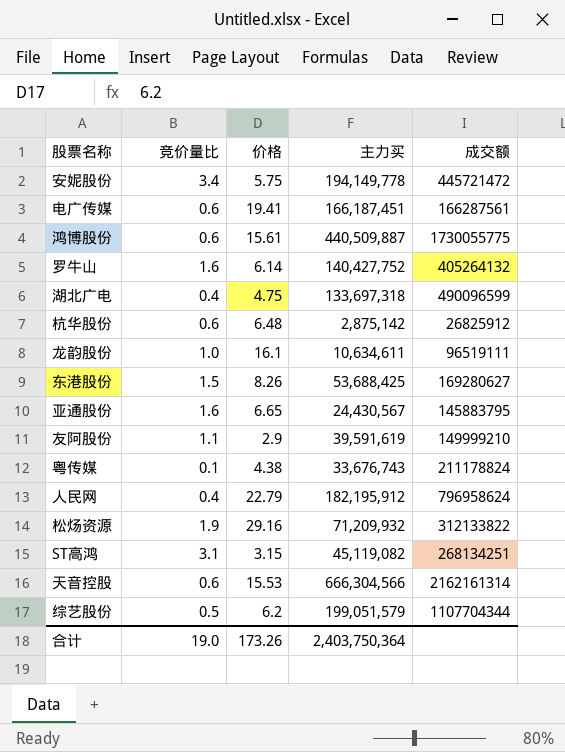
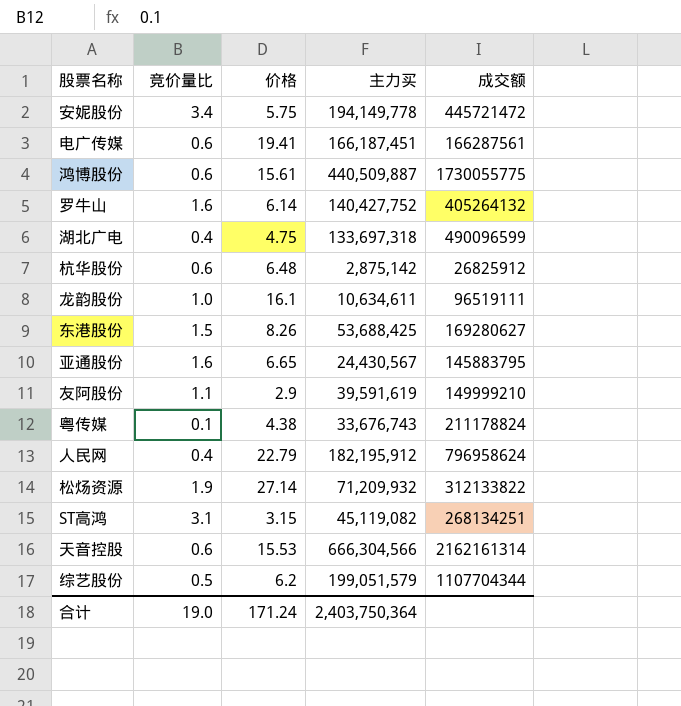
松炀资源 | 价格: 29.16 -> 27.14
合计 | 价格: 173.26 -> 171.24

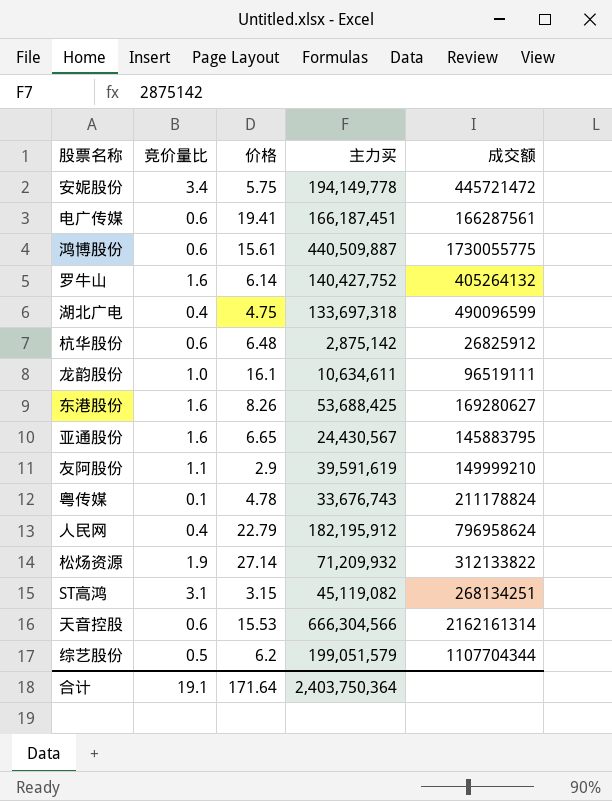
东港股份 | 竞价量比: 1.5 -> 1.6
粤传媒 | 价格: 4.38 -> 4.78
合计 | 竞价量比: 19.0 -> 19.1
合计 | 价格: 171.24 -> 171.64

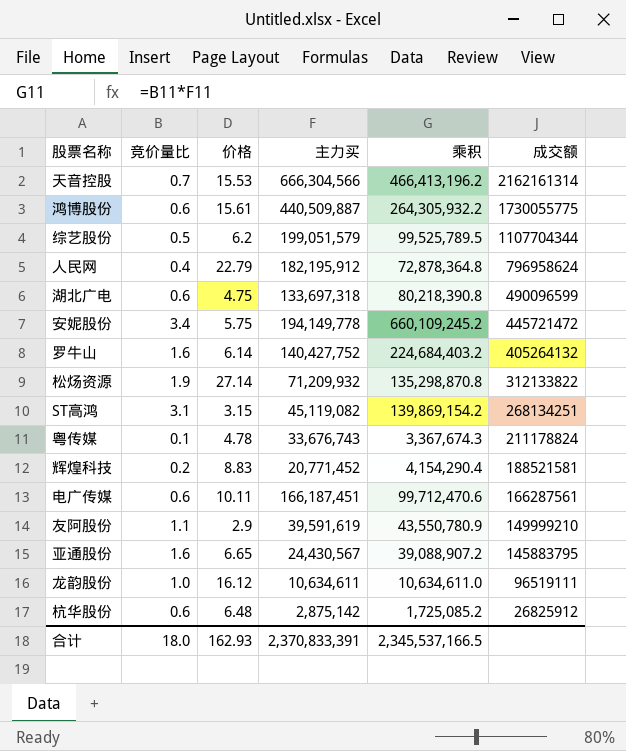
row order: none -> 成交额 descending
column 乘积 | formula: none -> [竞价量比] * [主力买]
row 东港股份: 1.6 | 8.26 | 53,688,425 | 169280627 -> none
天音控股 | 竞价量比: 0.6 -> 0.7
湖北广电 | 竞价量比: 0.4 -> 0.6
row 辉煌科技: none -> 0.2 | 8.83 | 20,771,452 | 4,154,290.4 | 188521581
电广传媒 | 价格: 19.41 -> 10.11
龙韵股份 | 价格: 16.1 -> 16.12
合计 | 竞价量比: 19.1 -> 18.0
合计 | 价格: 171.64 -> 162.93
合计 | 主力买: 2,403,750,364 -> 2,370,833,391

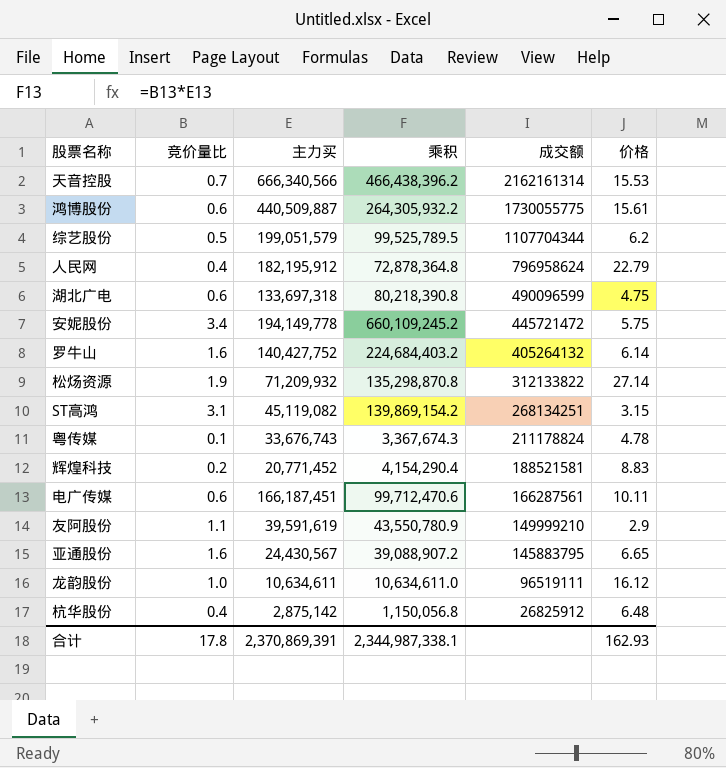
column 价格 | position: 3 -> 6
天音控股 | 主力买: 666,304,566 -> 666,340,566
天音控股 | 乘积: 466,413,196.2 -> 466,438,396.2
杭华股份 | 竞价量比: 0.6 -> 0.4
杭华股份 | 乘积: 1,725,085.2 -> 1,150,056.8
合计 | 竞价量比: 18.0 -> 17.8
合计 | 主力买: 2,370,833,391 -> 2,370,869,391
合计 | 乘积: 2,345,537,166.5 -> 2,344,987,338.1

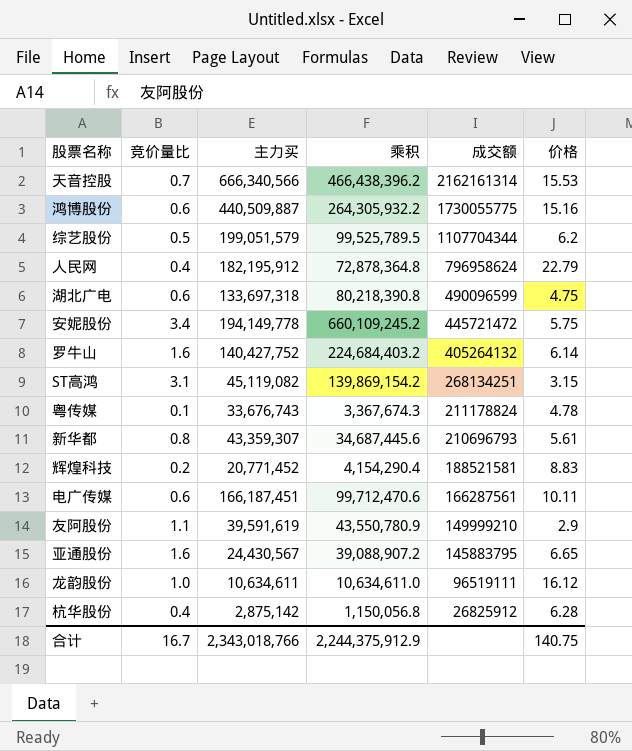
row 松炀资源: 1.9 | 71,209,932 | 135,298,870.8 | 312133822 | 27.14 -> none
鸿博股份 | 价格: 15.61 -> 15.16
row 新华都: none -> 0.8 | 43,359,307 | 34,687,445.6 | 210696793 | 5.61
杭华股份 | 价格: 6.48 -> 6.28
合计 | 竞价量比: 17.8 -> 16.7
合计 | 主力买: 2,370,869,391 -> 2,343,018,766
合计 | 乘积: 2,344,987,338.1 -> 2,244,375,912.9
合计 | 价格: 162.93 -> 140.75

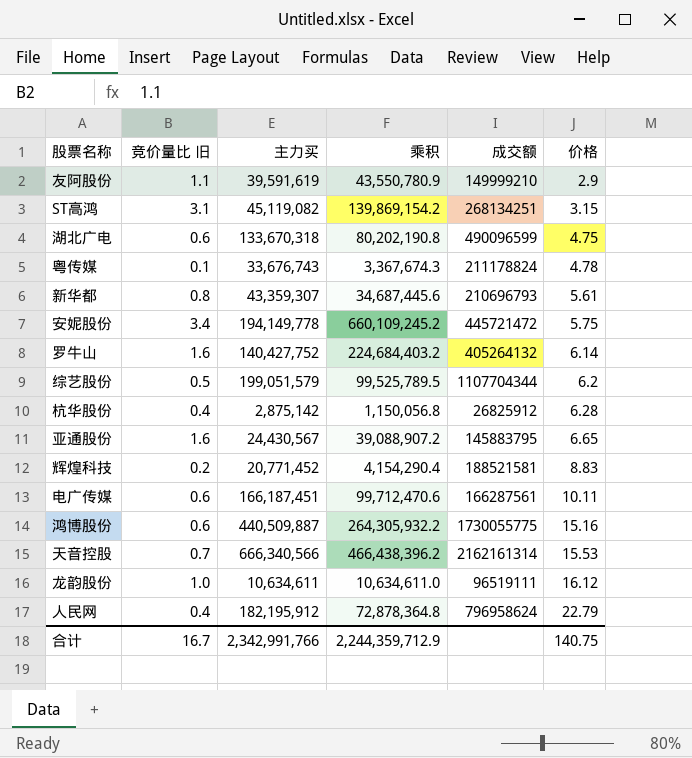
row order: 成交额 descending -> 价格 ascending
column name: 竞价量比 -> 竞价量比 旧
湖北广电 | 主力买: 133,697,318 -> 133,670,318
湖北广电 | 乘积: 80,218,390.8 -> 80,202,190.8
合计 | 主力买: 2,343,018,766 -> 2,342,991,766
合计 | 乘积: 2,244,375,912.9 -> 2,244,359,712.9

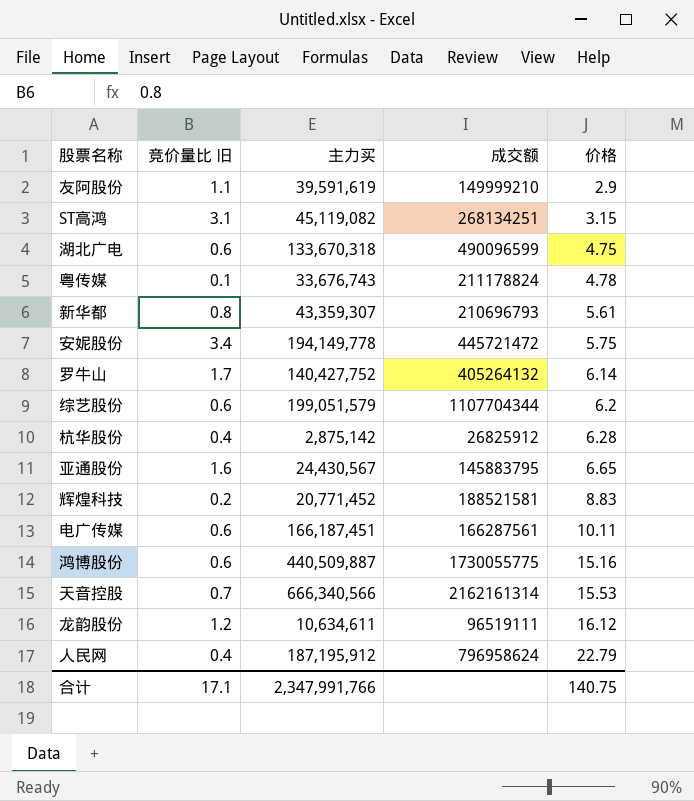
column 乘积 | formula: [竞价量比 旧] * [主力买] -> none
罗牛山 | 竞价量比 旧: 1.6 -> 1.7
综艺股份 | 竞价量比 旧: 0.5 -> 0.6
龙韵股份 | 竞价量比 旧: 1.0 -> 1.2
人民网 | 主力买: 182,195,912 -> 187,195,912
合计 | 竞价量比 旧: 16.7 -> 17.1
合计 | 主力买: 2,342,991,766 -> 2,347,991,766

